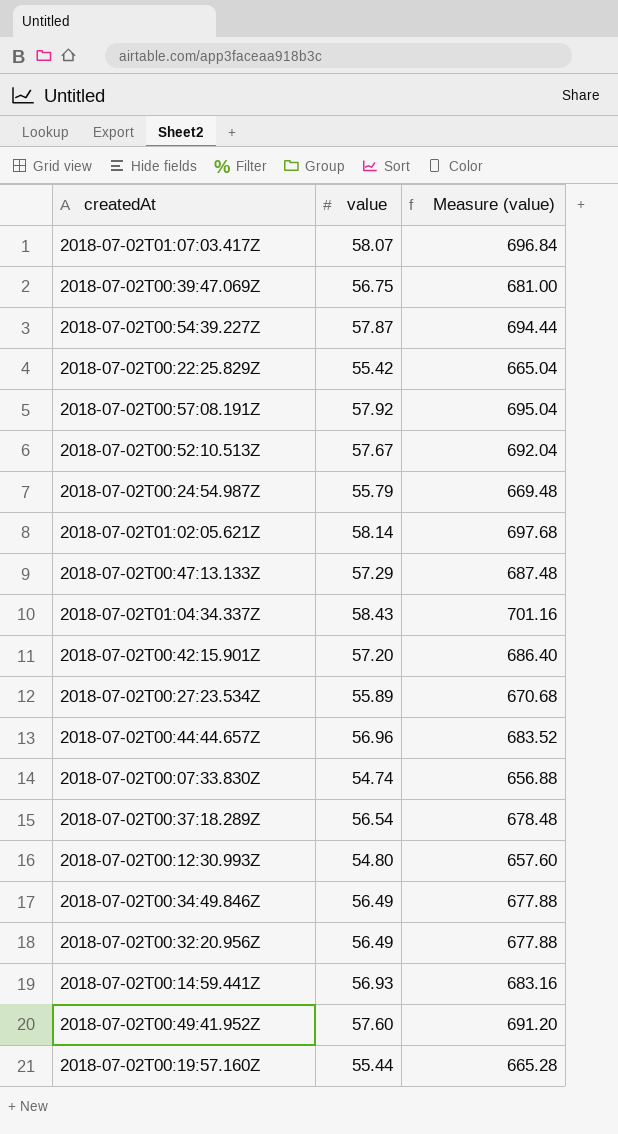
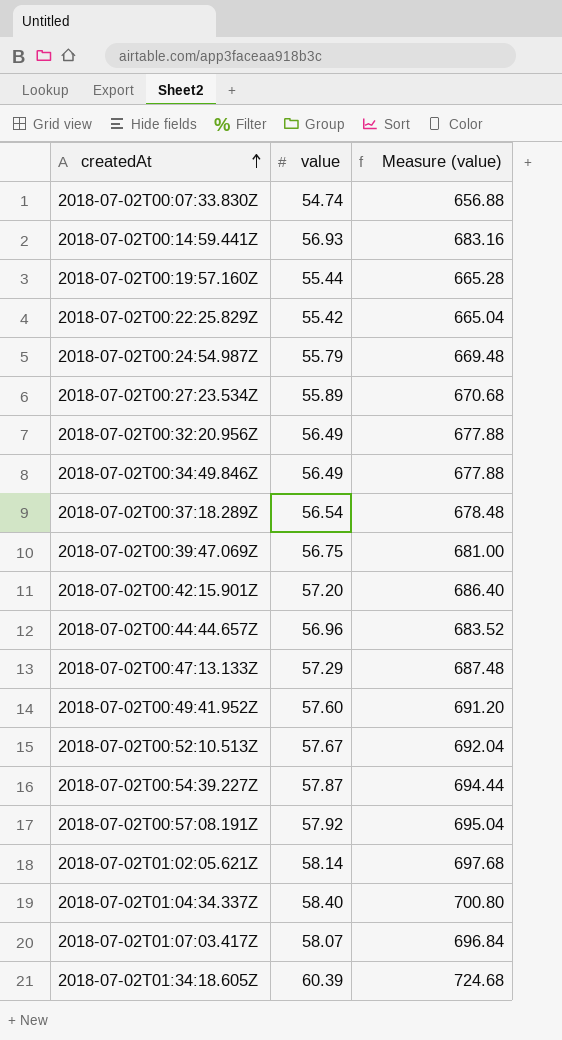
row order: none -> createdAt ascending
row 2018-07-02T00:12:30.993Z: 54.80 | 657.60 -> none
2018-07-02T01:04:34.337Z | value: 58.43 -> 58.40
2018-07-02T01:04:34.337Z | Measure (value): 701.16 -> 700.80
row 2018-07-02T01:34:18.605Z: none -> 60.39 | 724.68

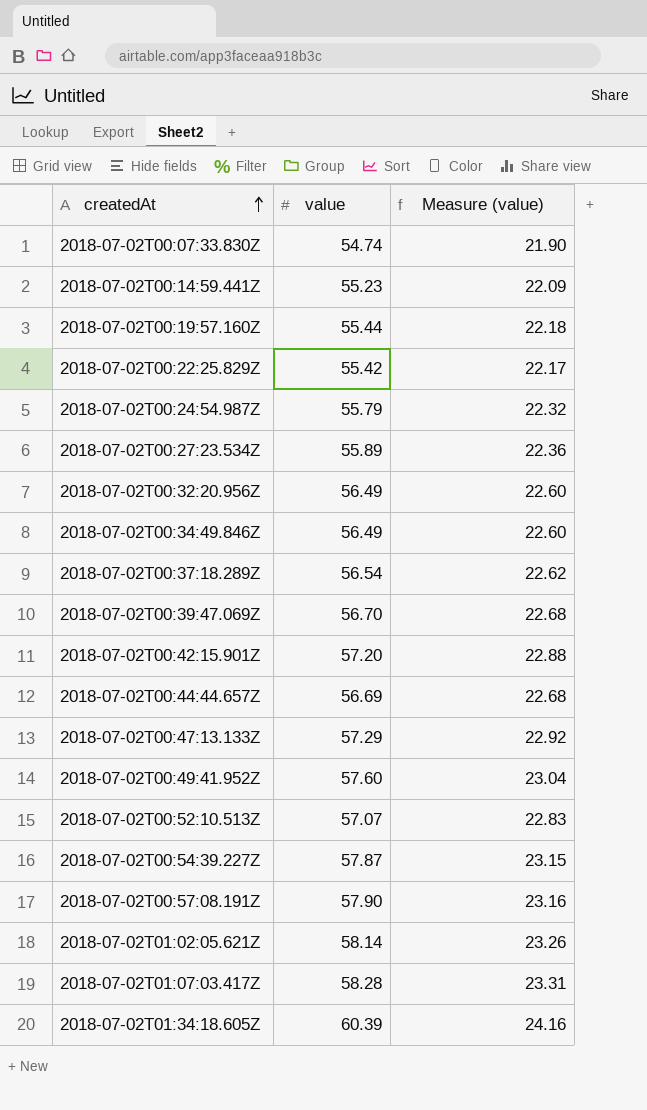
column Measure (value) | formula: [value] * 12 -> [value] * 0.4
row 2018-07-02T01:04:34.337Z: 58.40 | 700.80 -> none
2018-07-02T00:14:59.441Z | value: 56.93 -> 55.23
2018-07-02T00:39:47.069Z | value: 56.75 -> 56.70
2018-07-02T00:44:44.657Z | value: 56.96 -> 56.69
2018-07-02T00:52:10.513Z | value: 57.67 -> 57.07
2018-07-02T00:57:08.191Z | value: 57.92 -> 57.90
2018-07-02T01:07:03.417Z | value: 58.07 -> 58.28

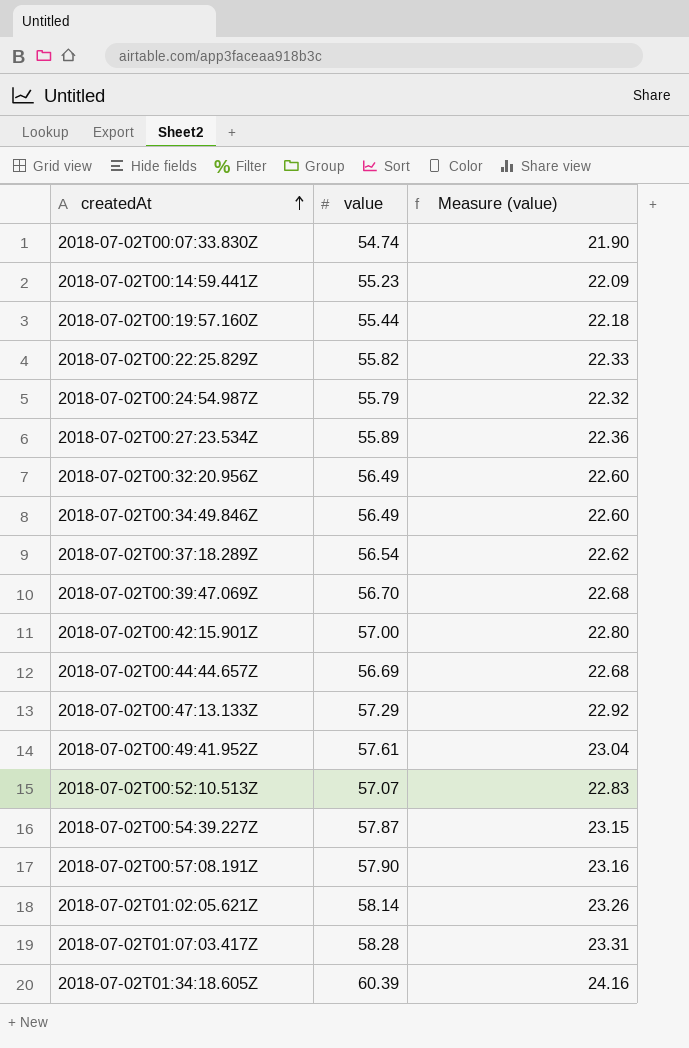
2018-07-02T00:22:25.829Z | value: 55.42 -> 55.82
2018-07-02T00:22:25.829Z | Measure (value): 22.17 -> 22.33
2018-07-02T00:42:15.901Z | value: 57.20 -> 57.00
2018-07-02T00:42:15.901Z | Measure (value): 22.88 -> 22.80
2018-07-02T00:49:41.952Z | value: 57.60 -> 57.61

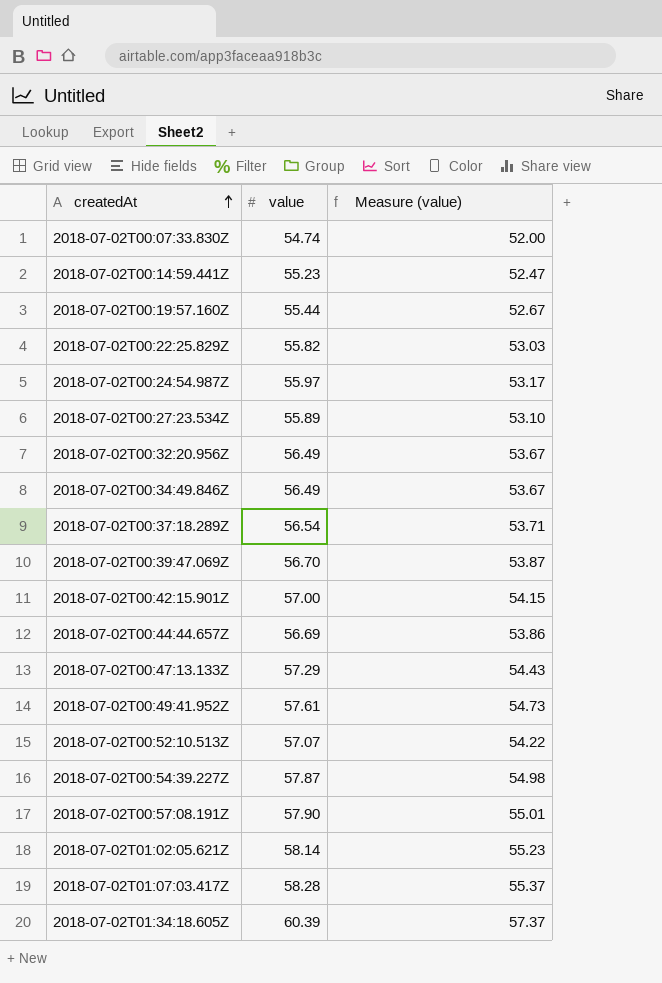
column Measure (value) | formula: [value] * 0.4 -> [value] * 0.95
2018-07-02T00:24:54.987Z | value: 55.79 -> 55.97

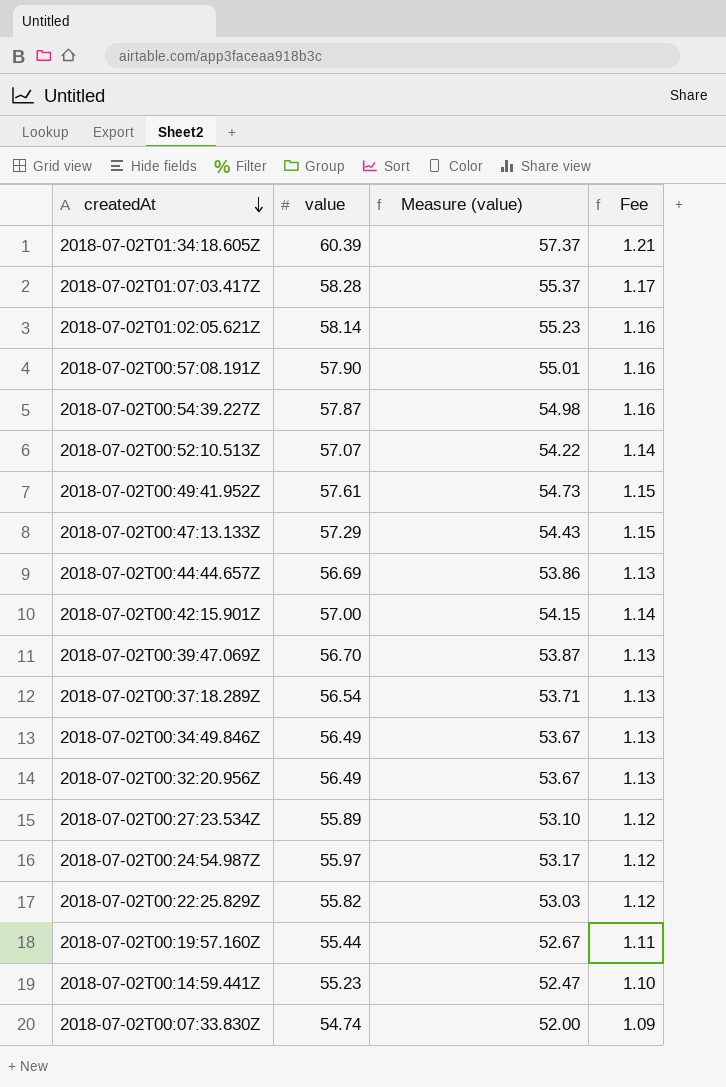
row order: createdAt ascending -> createdAt descending
column Fee | formula: none -> [value] * 0.02

